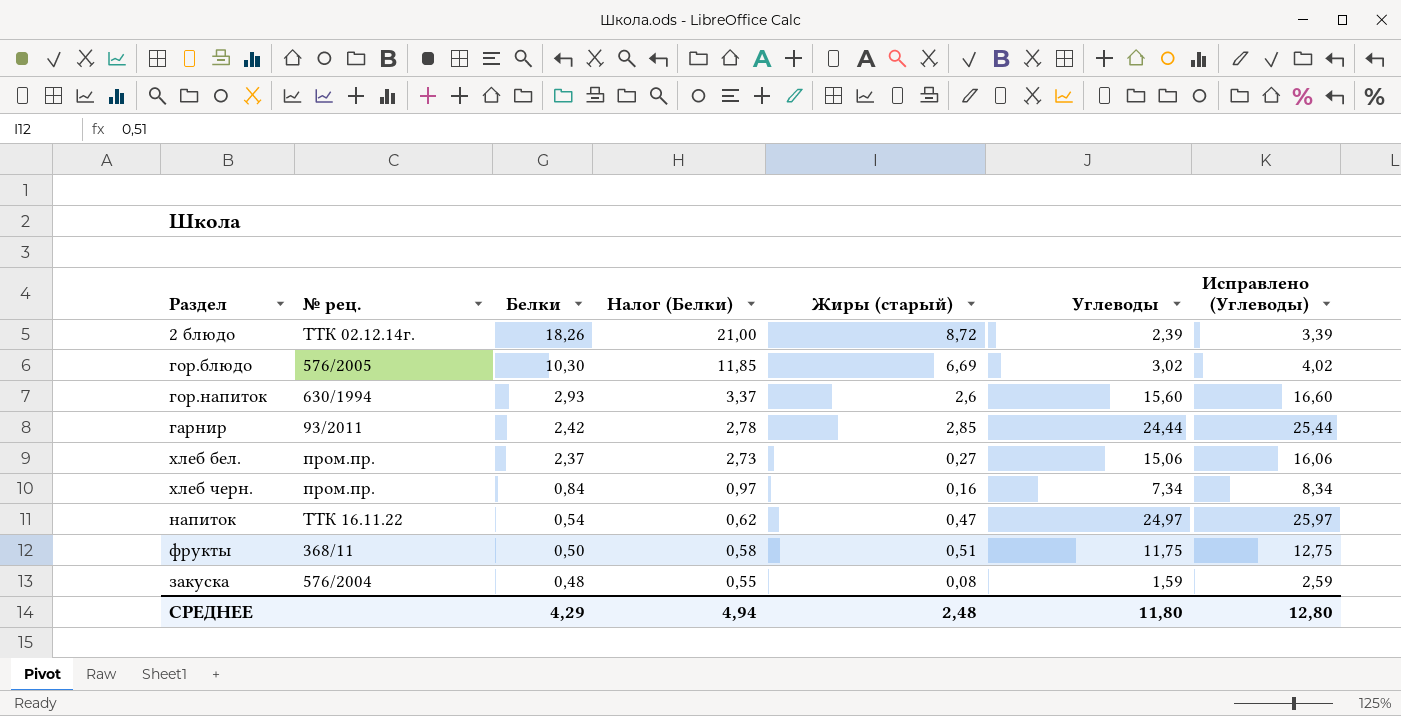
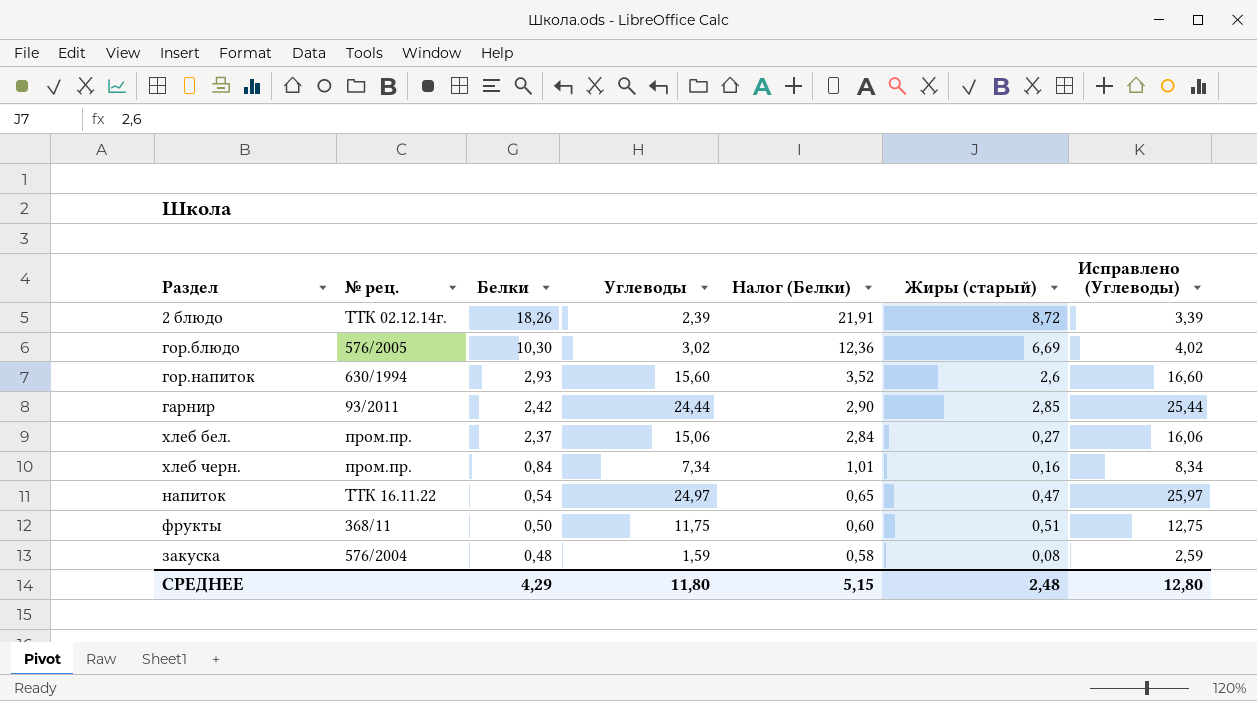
column Углеводы | position: 6 -> 4
column Налог (Белки) | formula: [Белки] * 1,15 -> [Белки] * 1,2
СРЕДНЕЕ | Налог (Белки): 4,94 -> 5,15

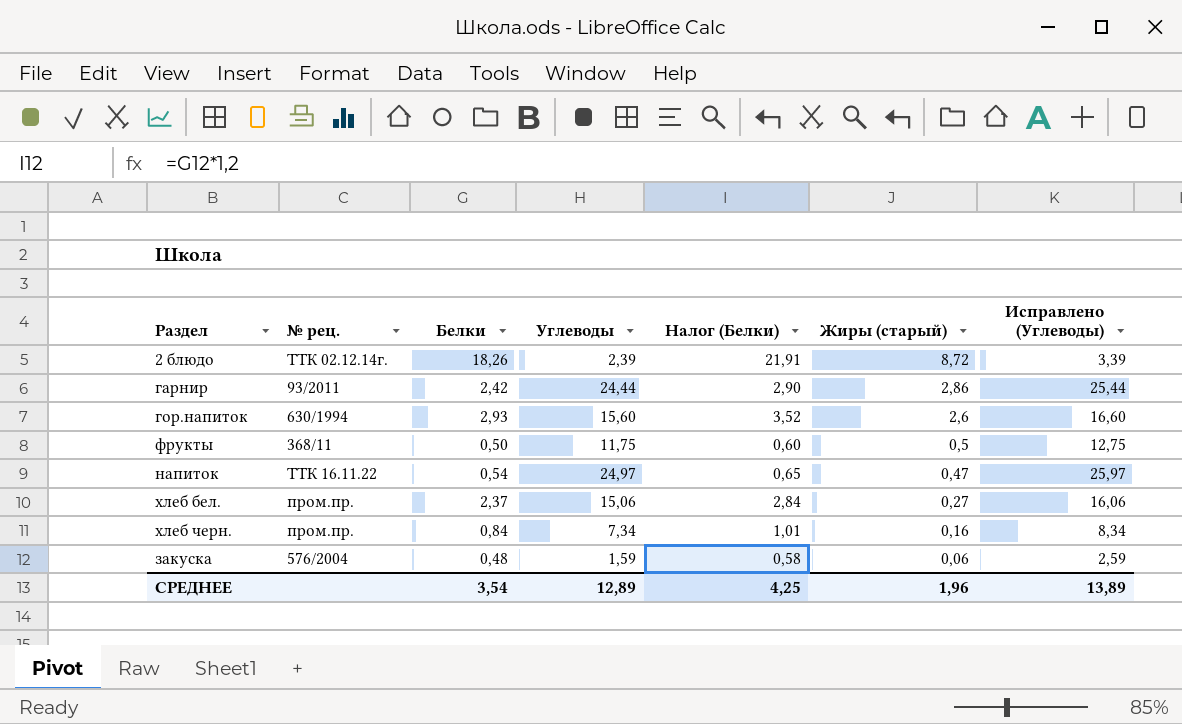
row order: Белки descending -> Жиры (старый) descending
row гор.блюдо: 576/2005 | 10,30 | 3,02 | 12,36 | 6,69 | 4,02 -> none
гарнир | Жиры (старый): 2,85 -> 2,86
фрукты | Жиры (старый): 0,51 -> 0,5
закуска | Жиры (старый): 0,08 -> 0,06
СРЕДНЕЕ | Белки: 4,29 -> 3,54
СРЕДНЕЕ | Углеводы: 11,80 -> 12,89
СРЕДНЕЕ | Налог (Белки): 5,15 -> 4,25
СРЕДНЕЕ | Жиры (старый): 2,48 -> 1,96
СРЕДНЕЕ | Исправлено (Углеводы): 12,80 -> 13,89

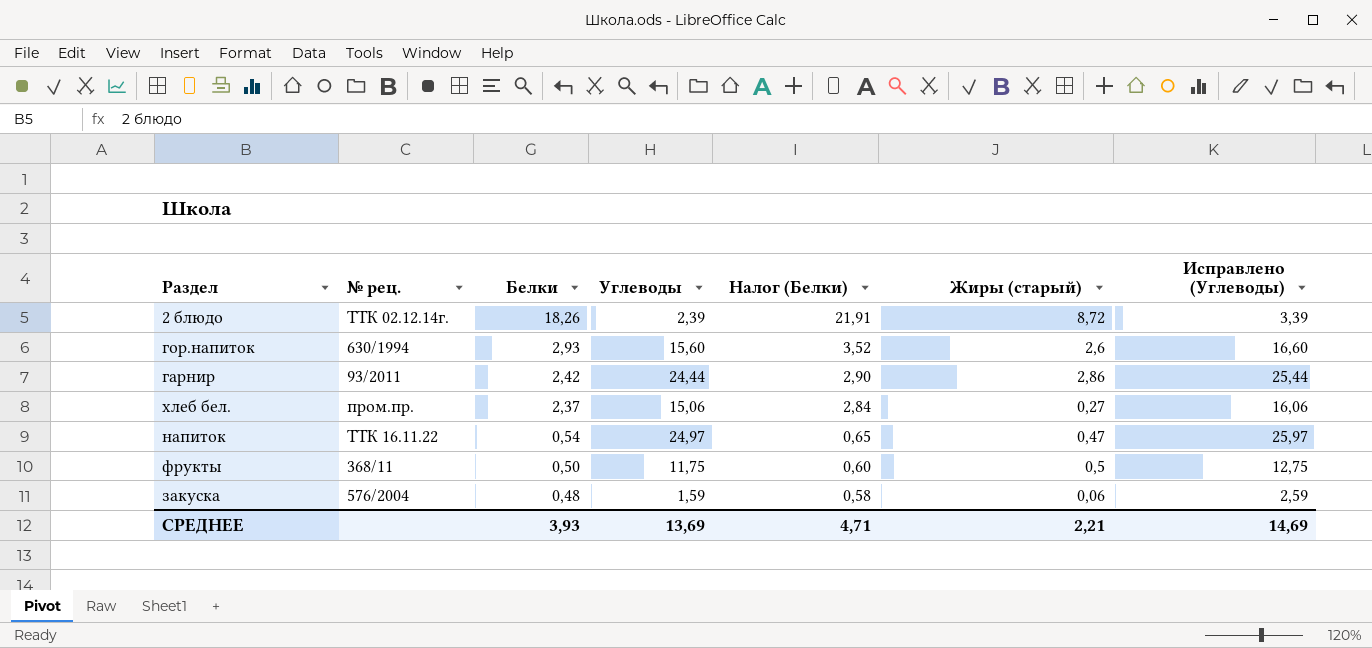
row order: Жиры (старый) descending -> Белки descending
row хлеб черн.: пром.пр. | 0,84 | 7,34 | 1,01 | 0,16 | 8,34 -> none
СРЕДНЕЕ | Белки: 3,54 -> 3,93
СРЕДНЕЕ | Углеводы: 12,89 -> 13,69
СРЕДНЕЕ | Налог (Белки): 4,25 -> 4,71
СРЕДНЕЕ | Жиры (старый): 1,96 -> 2,21
СРЕДНЕЕ | Исправлено (Углеводы): 13,89 -> 14,69

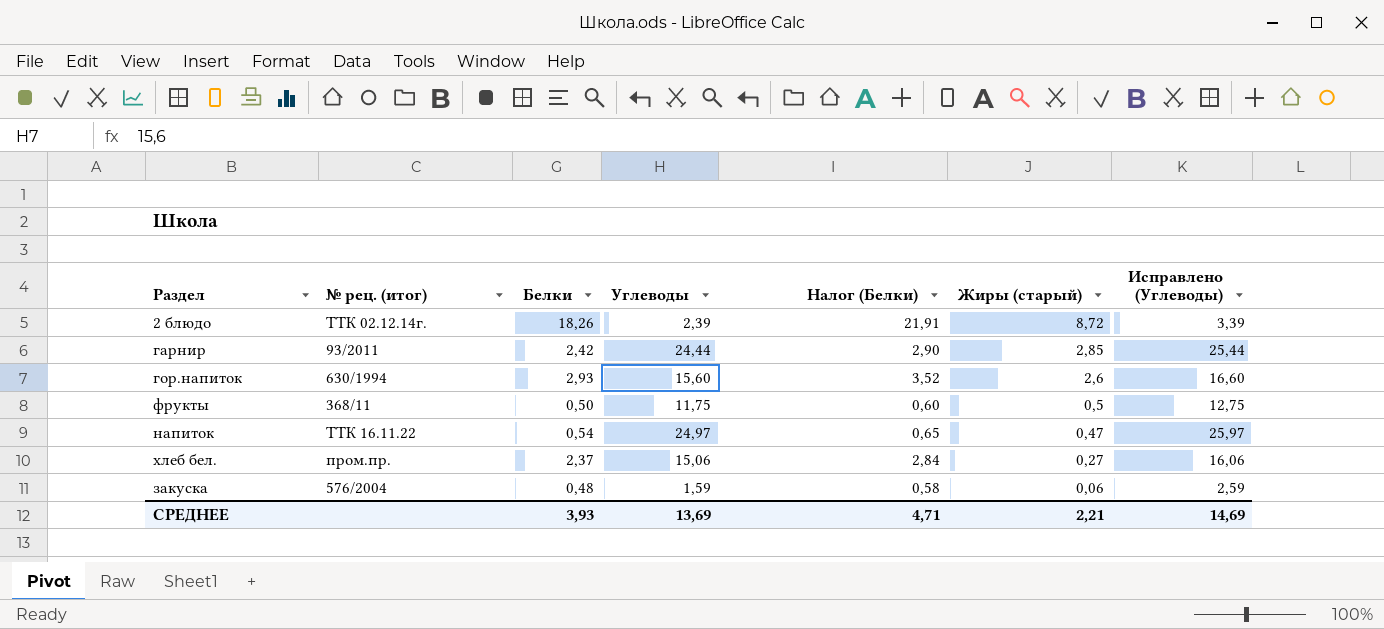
row order: Белки descending -> Жиры (старый) descending
column name: № рец. -> № рец. (итог)
гарнир | Жиры (старый): 2,86 -> 2,85

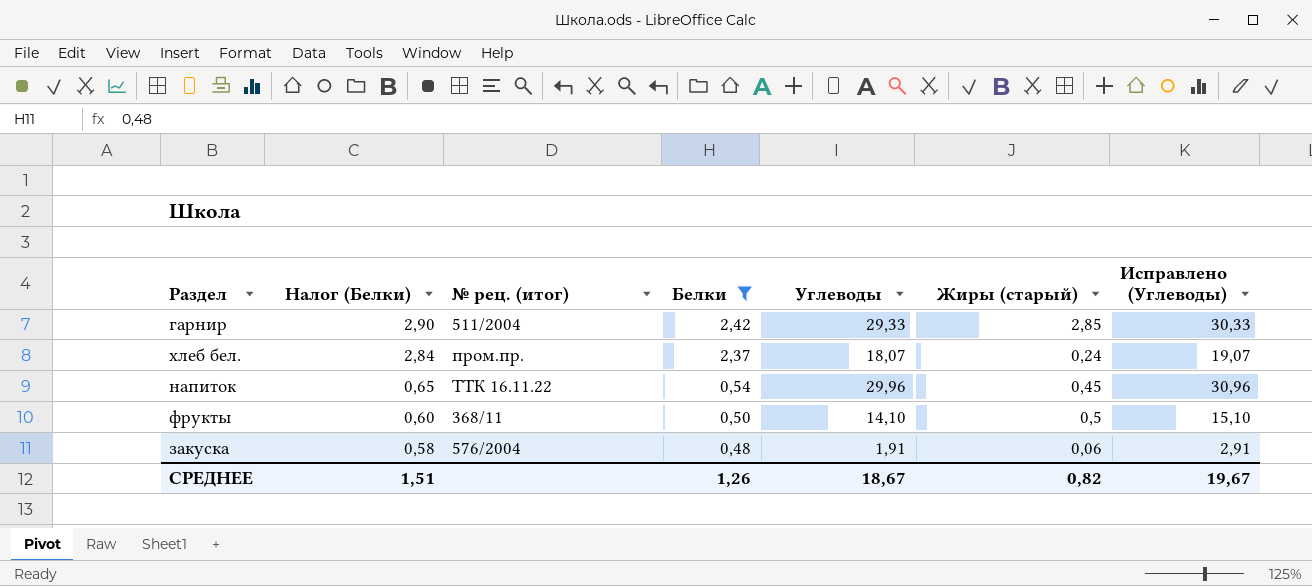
filter: none -> Белки <= 2,42
row order: Жиры (старый) descending -> Налог (Белки) descending
column Налог (Белки) | position: 5 -> 2
гарнир | № рец. (итог): 93/2011 -> 511/2004
гарнир | Углеводы: 24,44 -> 29,33
гарнир | Исправлено (Углеводы): 25,44 -> 30,33
хлеб бел. | Углеводы: 15,06 -> 18,07
хлеб бел. | Жиры (старый): 0,27 -> 0,24
хлеб бел. | Исправлено (Углеводы): 16,06 -> 19,07
напиток | Углеводы: 24,97 -> 29,96
напиток | Жиры (старый): 0,47 -> 0,45
напиток | Исправлено (Углеводы): 25,97 -> 30,96
фрукты | Углеводы: 11,75 -> 14,10
фрукты | Исправлено (Углеводы): 12,75 -> 15,10
закуска | Углеводы: 1,59 -> 1,91
закуска | Исправлено (Углеводы): 2,59 -> 2,91
СРЕДНЕЕ | Налог (Белки): 4,71 -> 1,51
СРЕДНЕЕ | Белки: 3,93 -> 1,26
СРЕДНЕЕ | Углеводы: 13,69 -> 18,67
СРЕДНЕЕ | Жиры (старый): 2,21 -> 0,82
СРЕДНЕЕ | Исправлено (Углеводы): 14,69 -> 19,67

